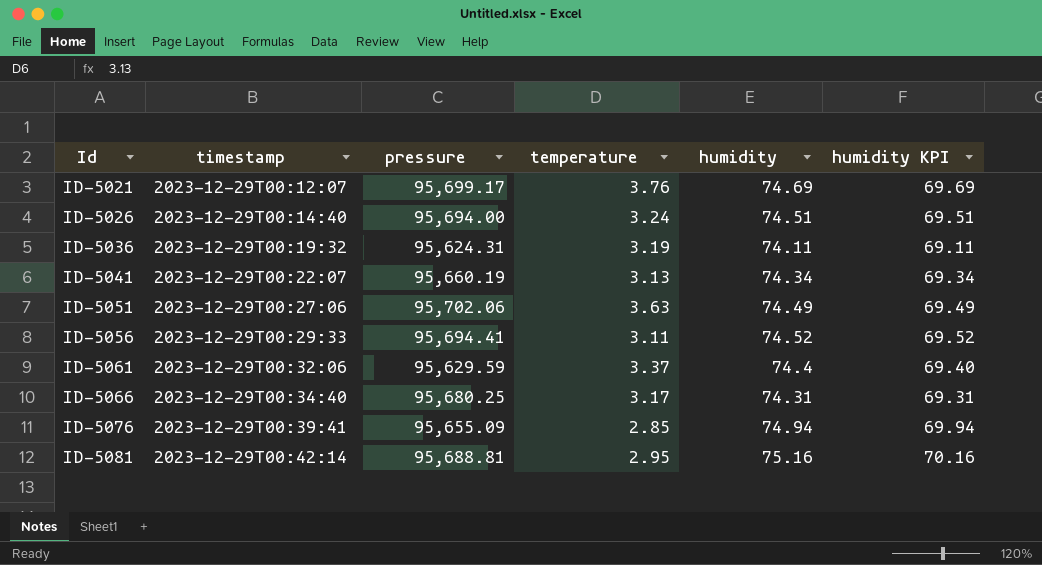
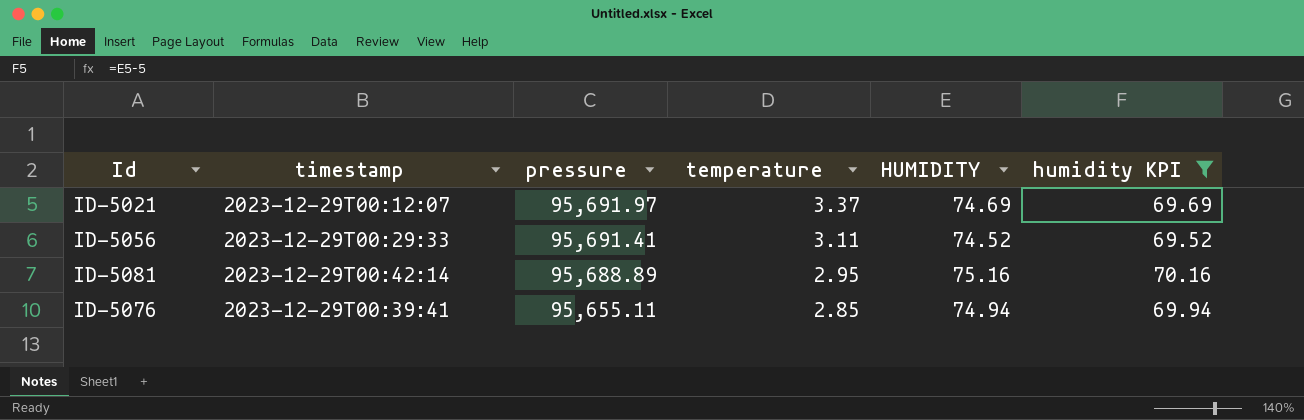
filter: none -> humidity KPI >= 69.52
row order: Id ascending -> pressure descending
column name: humidity -> HUMIDITY
ID-5021 | pressure: 95,699.17 -> 95,691.97
ID-5021 | temperature: 3.76 -> 3.37
ID-5056 | pressure: 95,694.41 -> 95,691.41
ID-5081 | pressure: 95,688.81 -> 95,688.89
ID-5076 | pressure: 95,655.09 -> 95,655.11

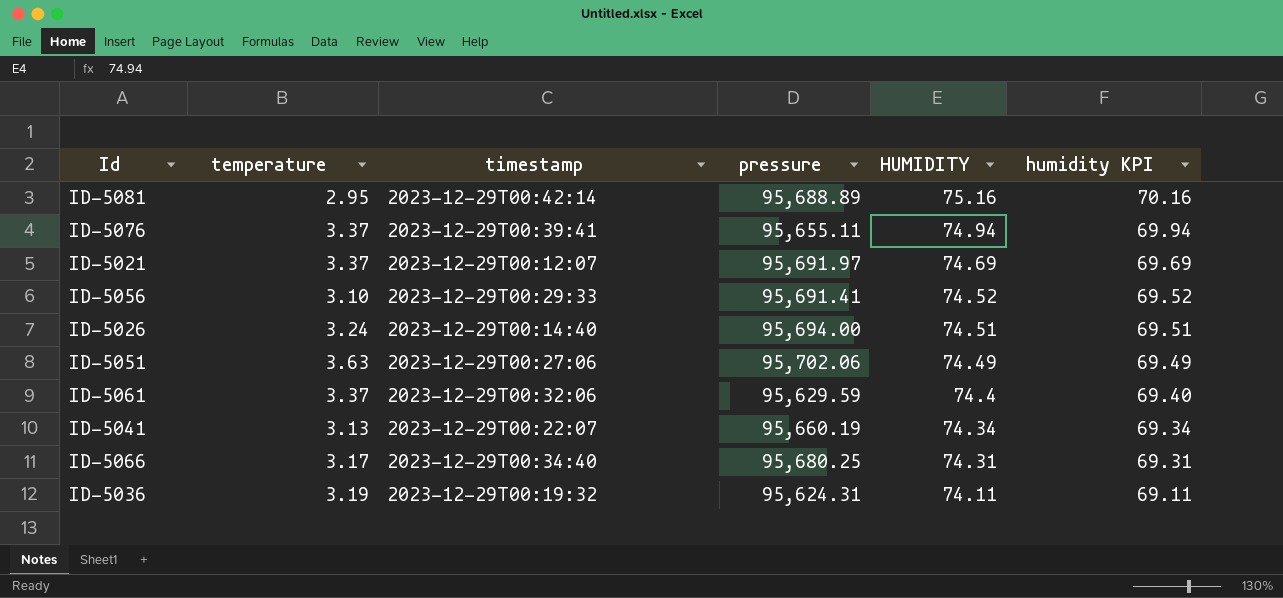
filter: humidity KPI >= 69.52 -> none
row order: pressure descending -> HUMIDITY descending
column temperature | position: 4 -> 2
ID-5076 | temperature: 2.85 -> 3.37
ID-5056 | temperature: 3.11 -> 3.10

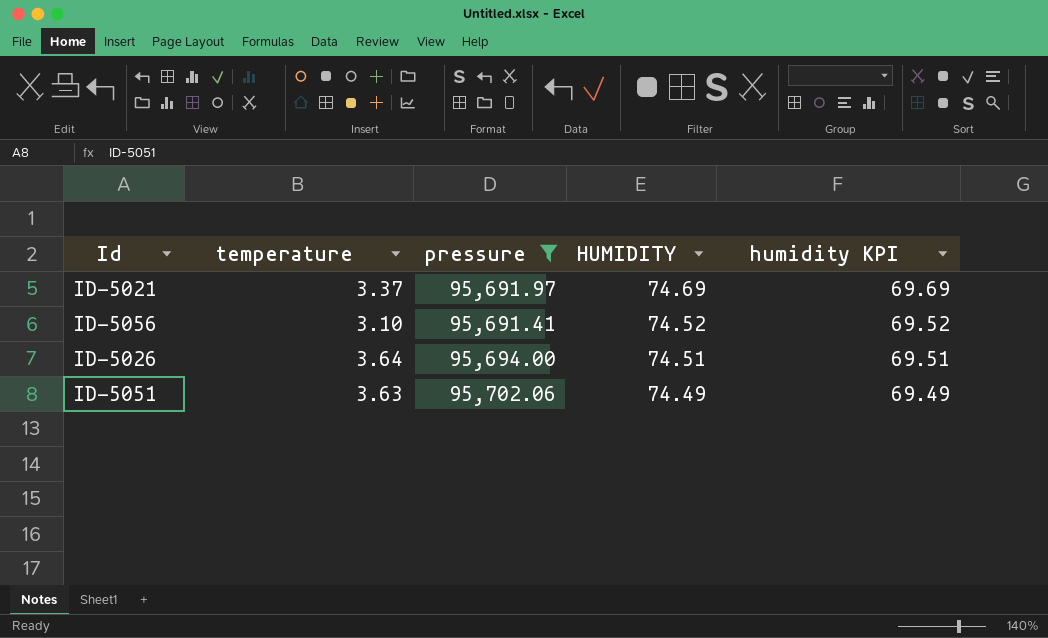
filter: none -> pressure >= 95,691.41
column timestamp | position: 3 -> none
ID-5026 | temperature: 3.24 -> 3.64

